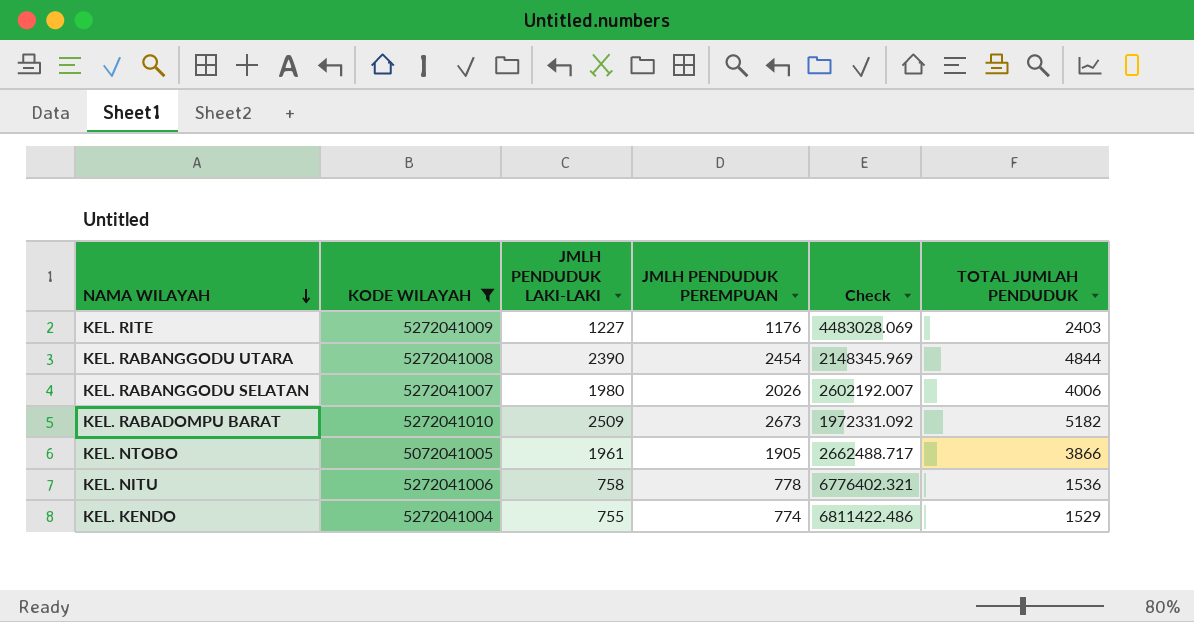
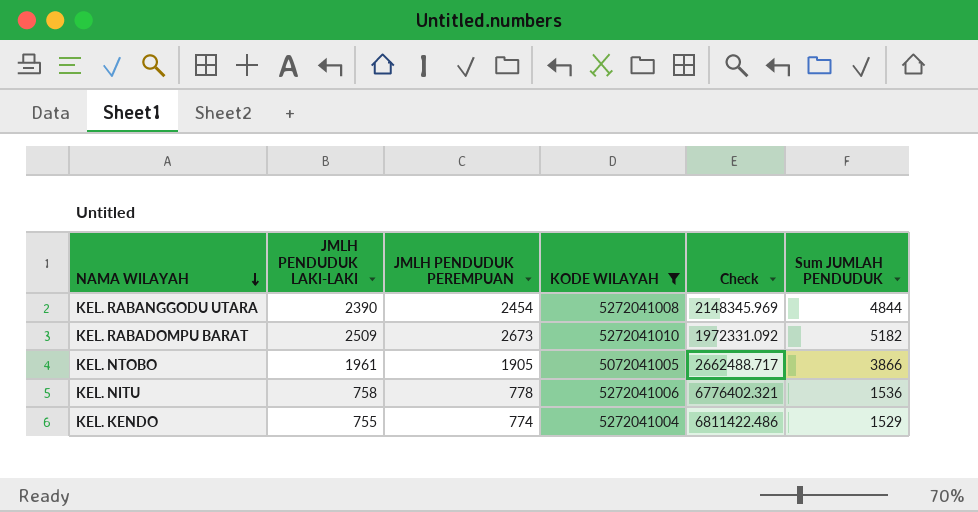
column KODE WILAYAH | position: 2 -> 4
column name: TOTAL JUMLAH PENDUDUK -> Sum JUMLAH PENDUDUK
row KEL. RITE: 5272041009 | 1227 | 1176 | 4483028.069 | 2403 -> none
row KEL. RABANGGODU SELATAN: 5272041007 | 1980 | 2026 | 2602192.007 | 4006 -> none

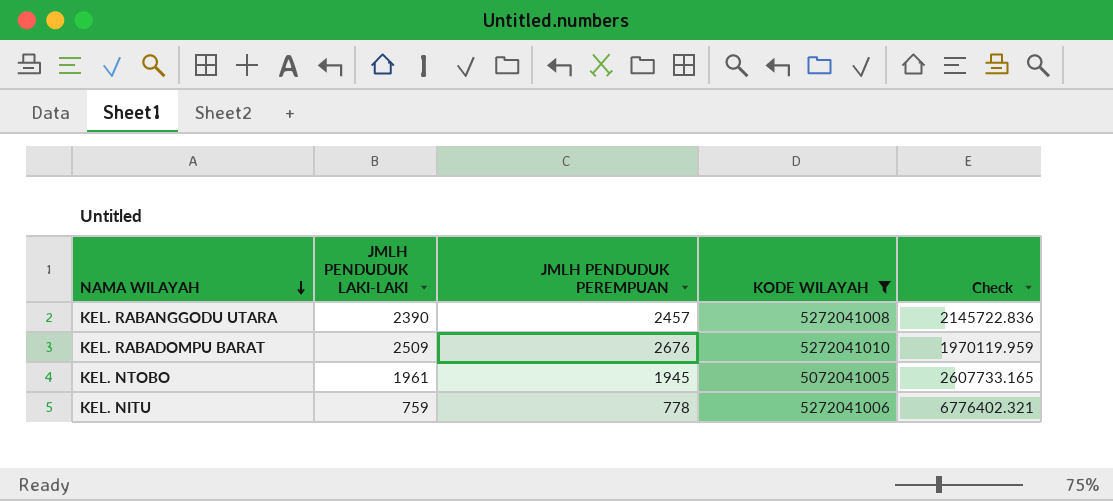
column Sum JUMLAH PENDUDUK | formula: [JMLH PENDUDUK LAKI-LAKI] + [JMLH PENDUDUK PEREMPUAN] -> none
row KEL. KENDO: 755 | 774 | 5272041004 | 6811422.486 | 1529 -> none
KEL. RABANGGODU UTARA | JMLH PENDUDUK PEREMPUAN: 2454 -> 2457
KEL. RABANGGODU UTARA | Check: 2148345.969 -> 2145722.836
KEL. RABADOMPU BARAT | JMLH PENDUDUK PEREMPUAN: 2673 -> 2676
KEL. RABADOMPU BARAT | Check: 1972331.092 -> 1970119.959
KEL. NTOBO | JMLH PENDUDUK PEREMPUAN: 1905 -> 1945
KEL. NTOBO | Check: 2662488.717 -> 2607733.165
KEL. NITU | JMLH PENDUDUK LAKI-LAKI: 758 -> 759

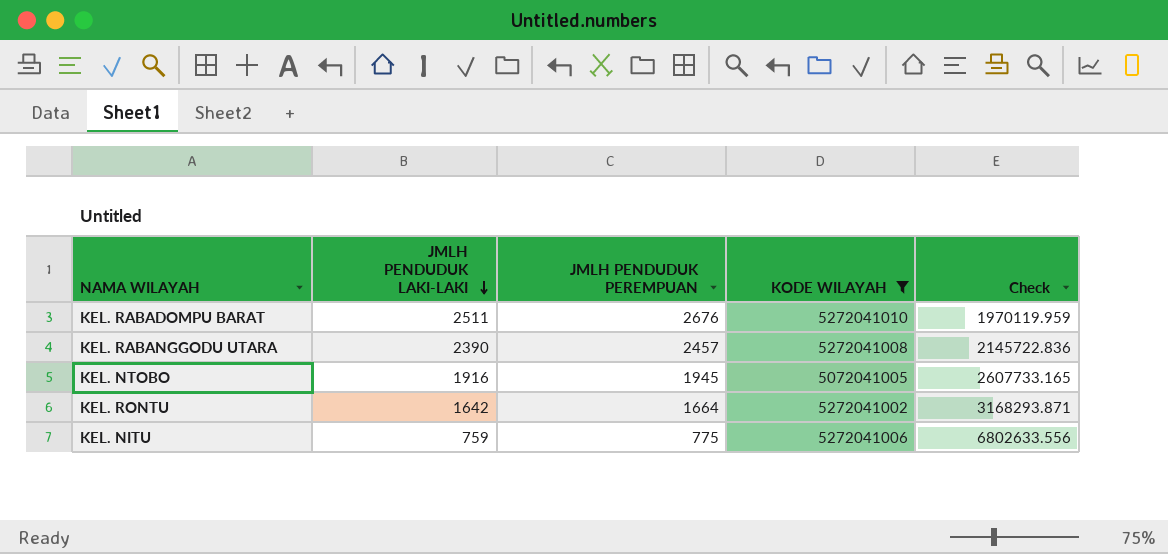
row order: NAMA WILAYAH descending -> JMLH PENDUDUK LAKI-LAKI descending
KEL. RABADOMPU BARAT | JMLH PENDUDUK LAKI-LAKI: 2509 -> 2511
KEL. NTOBO | JMLH PENDUDUK LAKI-LAKI: 1961 -> 1916
row KEL. RONTU: none -> 1642 | 1664 | 5272041002 | 3168293.871
KEL. NITU | JMLH PENDUDUK PEREMPUAN: 778 -> 775
KEL. NITU | Check: 6776402.321 -> 6802633.556

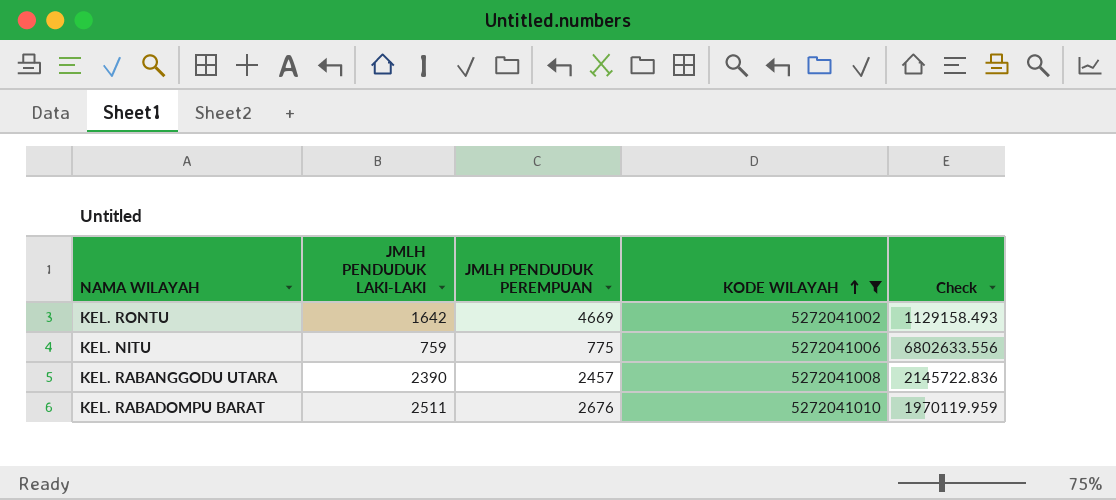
row order: JMLH PENDUDUK LAKI-LAKI descending -> KODE WILAYAH ascending
row KEL. NTOBO: 1916 | 1945 | 5072041005 | 2607733.165 -> none
KEL. RONTU | JMLH PENDUDUK PEREMPUAN: 1664 -> 4669
KEL. RONTU | Check: 3168293.871 -> 1129158.493

